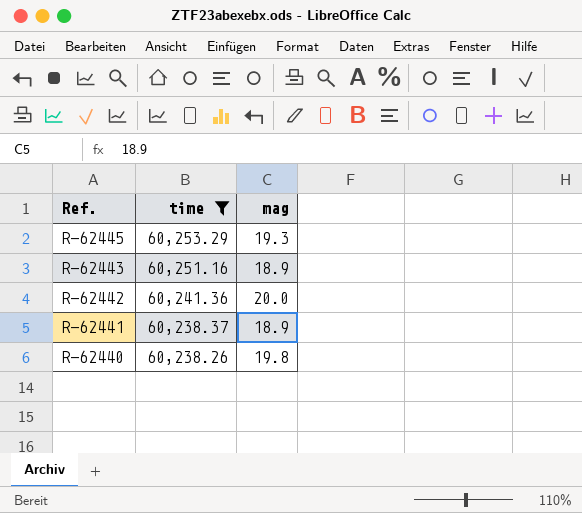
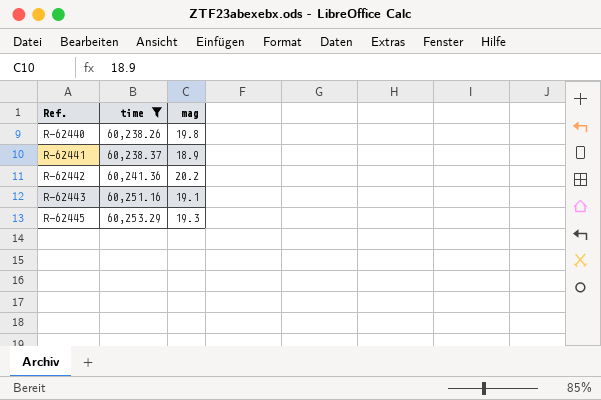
row order: Ref. descending -> Ref. ascending
R-62442 | mag: 20.0 -> 20.2
R-62443 | mag: 18.9 -> 19.1

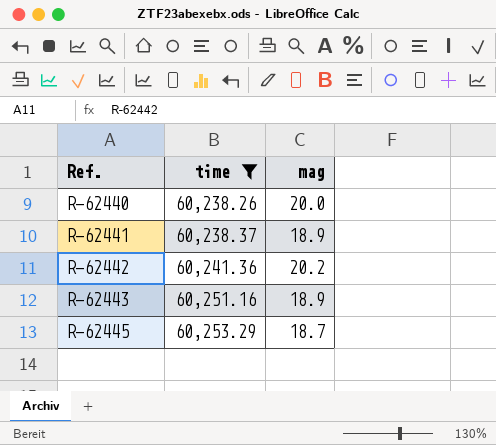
R-62440 | mag: 19.8 -> 20.0
R-62443 | mag: 19.1 -> 18.9
R-62445 | mag: 19.3 -> 18.7

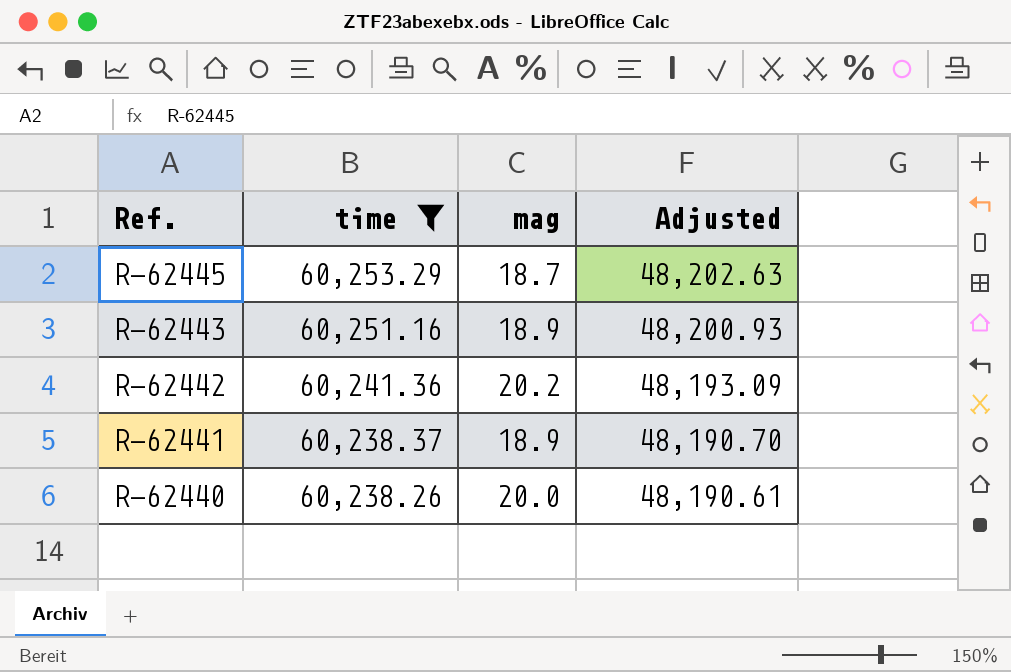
row order: Ref. ascending -> Ref. descending
column Adjusted | formula: none -> [time] * 0.8

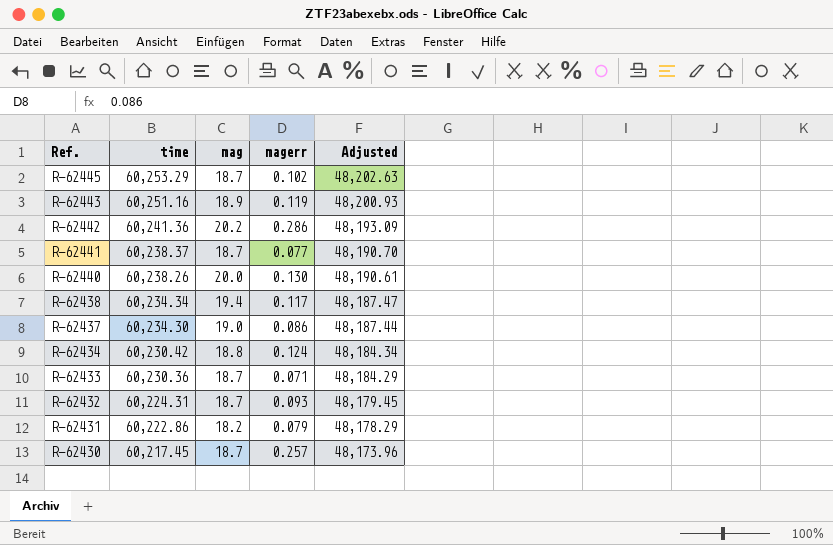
filter: time >= 60,238.26 -> none
column magerr | position: none -> 4
R-62441 | mag: 18.9 -> 18.7

